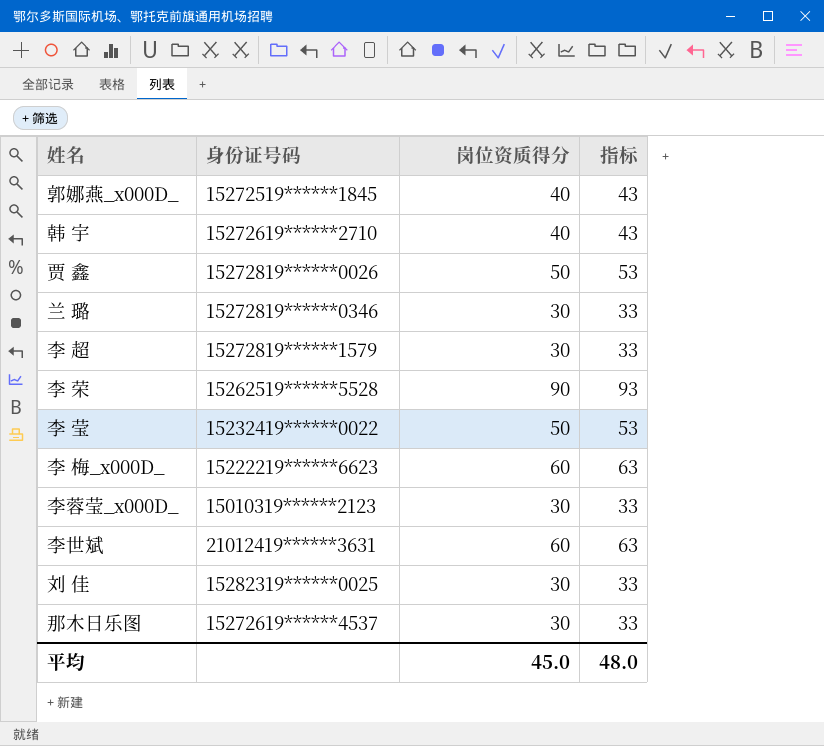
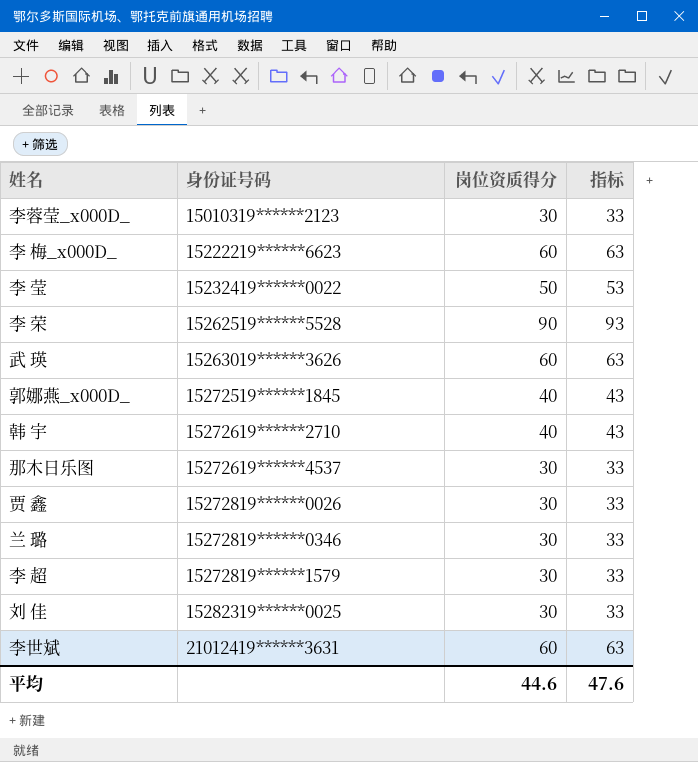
row order: none -> 身份证号码 ascending
row 武 瑛: none -> 15263019******3626 | 60 | 63
贾 鑫 | 岗位资质得分: 50 -> 30
贾 鑫 | 指标: 53 -> 33
平均 | 岗位资质得分: 45.0 -> 44.6
平均 | 指标: 48.0 -> 47.6

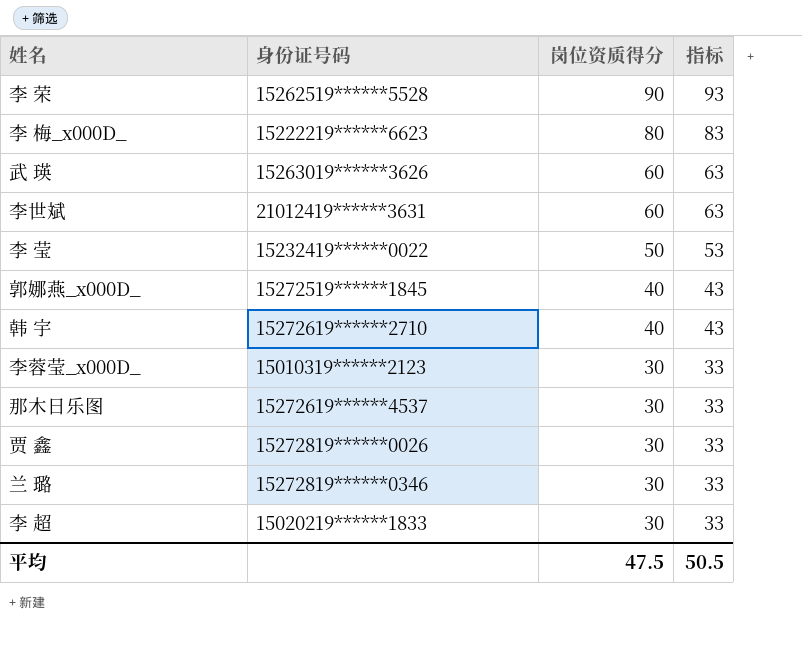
row order: 身份证号码 ascending -> 岗位资质得分 descending
row 刘 佳: 15282319******0025 | 30 | 33 -> none
李 梅_x000D_ | 岗位资质得分: 60 -> 80
李 梅_x000D_ | 指标: 63 -> 83
李 超 | 身份证号码: 15272819******1579 -> 15020219******1833
平均 | 岗位资质得分: 44.6 -> 47.5
平均 | 指标: 47.6 -> 50.5

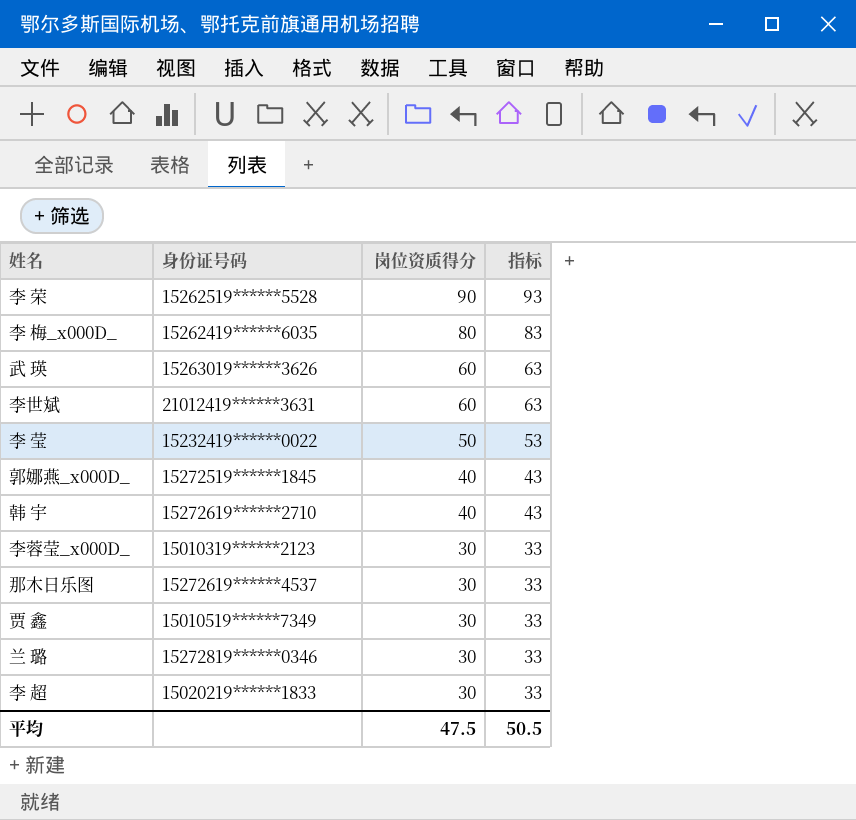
李 梅_x000D_ | 身份证号码: 15222219******6623 -> 15262419******6035
贾 鑫 | 身份证号码: 15272819******0026 -> 15010519******7349

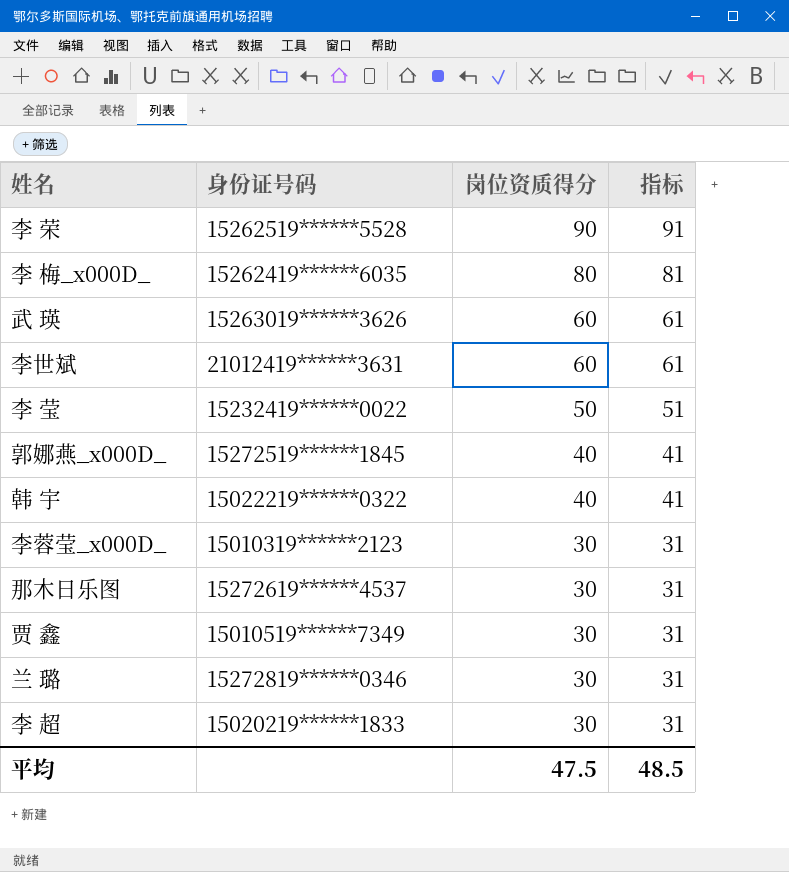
column 指标 | formula: [岗位资质得分] + 3 -> [岗位资质得分] + 1
韩 宇 | 身份证号码: 15272619******2710 -> 15022219******0322
平均 | 指标: 50.5 -> 48.5

